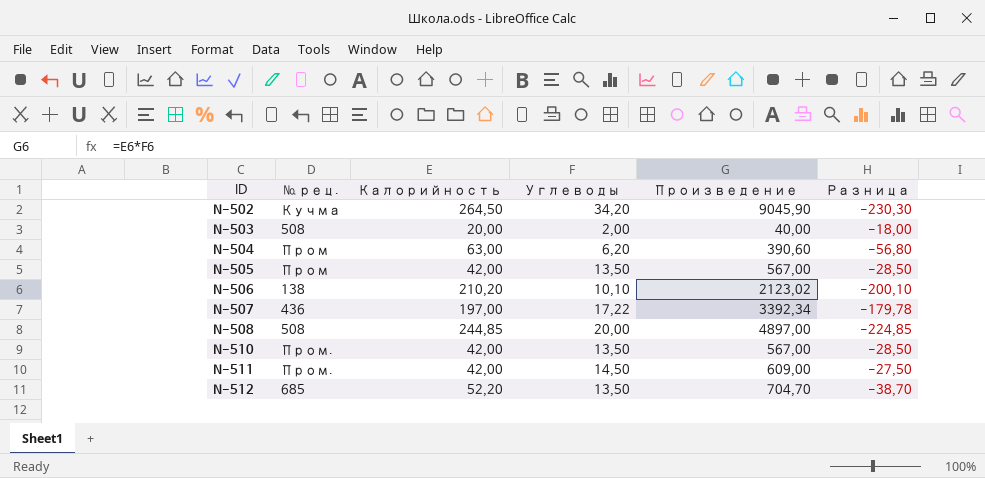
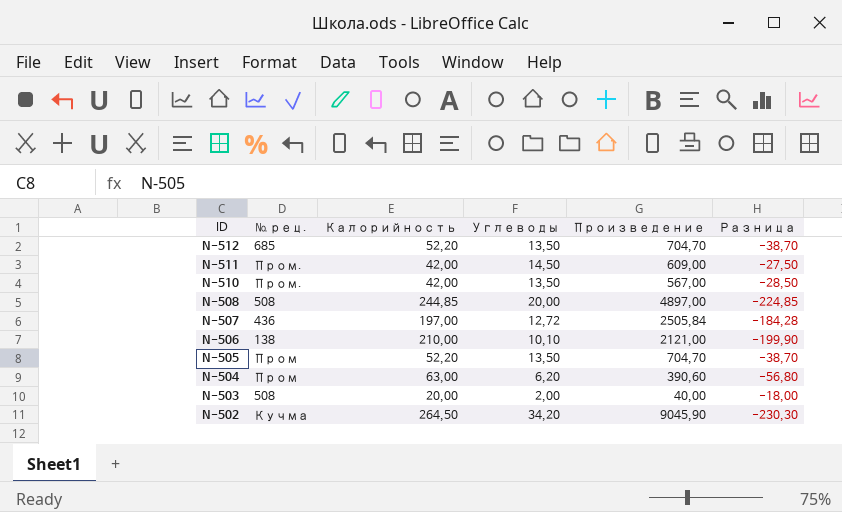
row order: ID ascending -> ID descending
N-507 | Углеводы: 17,22 -> 12,72
N-507 | Произведение: 3392,34 -> 2505,84
N-507 | Разница: -179,78 -> -184,28
N-506 | Калорийность: 210,20 -> 210,00
N-506 | Произведение: 2123,02 -> 2121,00
N-506 | Разница: -200,10 -> -199,90
N-505 | Калорийность: 42,00 -> 52,20
N-505 | Произведение: 567,00 -> 704,70
N-505 | Разница: -28,50 -> -38,70

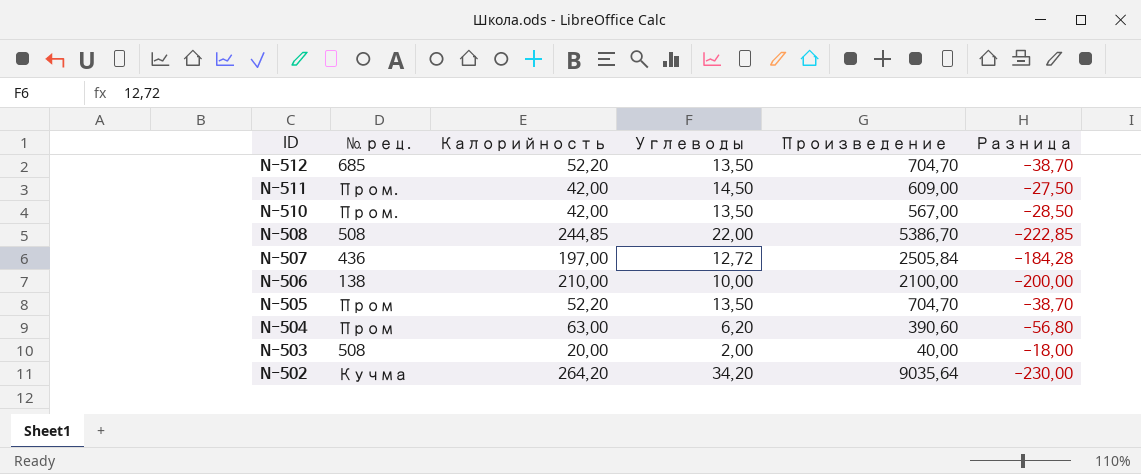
N-508 | Углеводы: 20,00 -> 22,00
N-508 | Произведение: 4897,00 -> 5386,70
N-508 | Разница: -224,85 -> -222,85
N-506 | Углеводы: 10,10 -> 10,00
N-506 | Произведение: 2121,00 -> 2100,00
N-506 | Разница: -199,90 -> -200,00
N-502 | Калорийность: 264,50 -> 264,20
N-502 | Произведение: 9045,90 -> 9035,64
N-502 | Разница: -230,30 -> -230,00

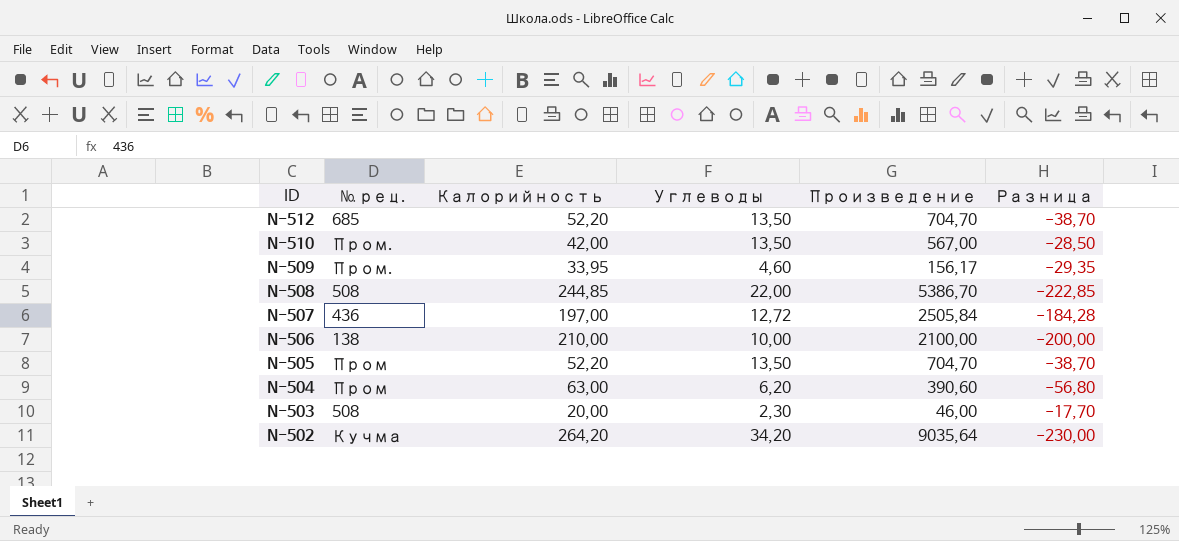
row N-511: Пром. | 42,00 | 14,50 | 609,00 | -27,50 -> none
row N-509: none -> Пром. | 33,95 | 4,60 | 156,17 | -29,35
N-503 | Углеводы: 2,00 -> 2,30
N-503 | Произведение: 40,00 -> 46,00
N-503 | Разница: -18,00 -> -17,70

